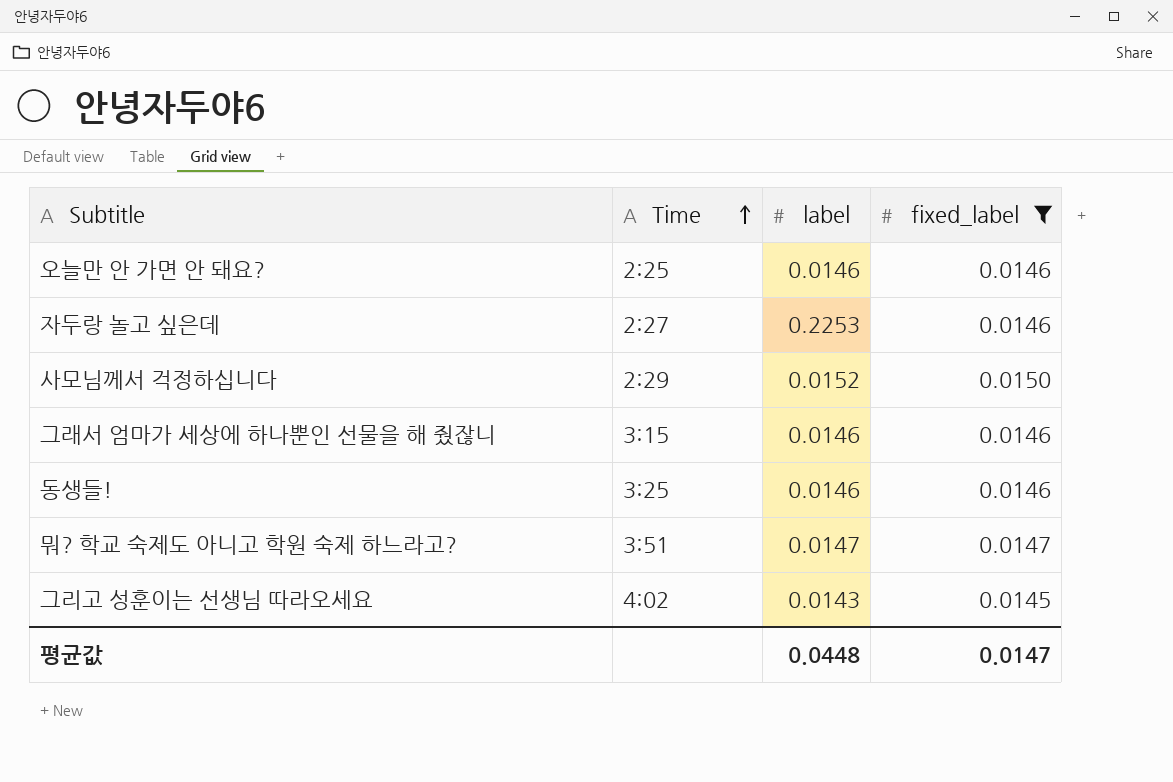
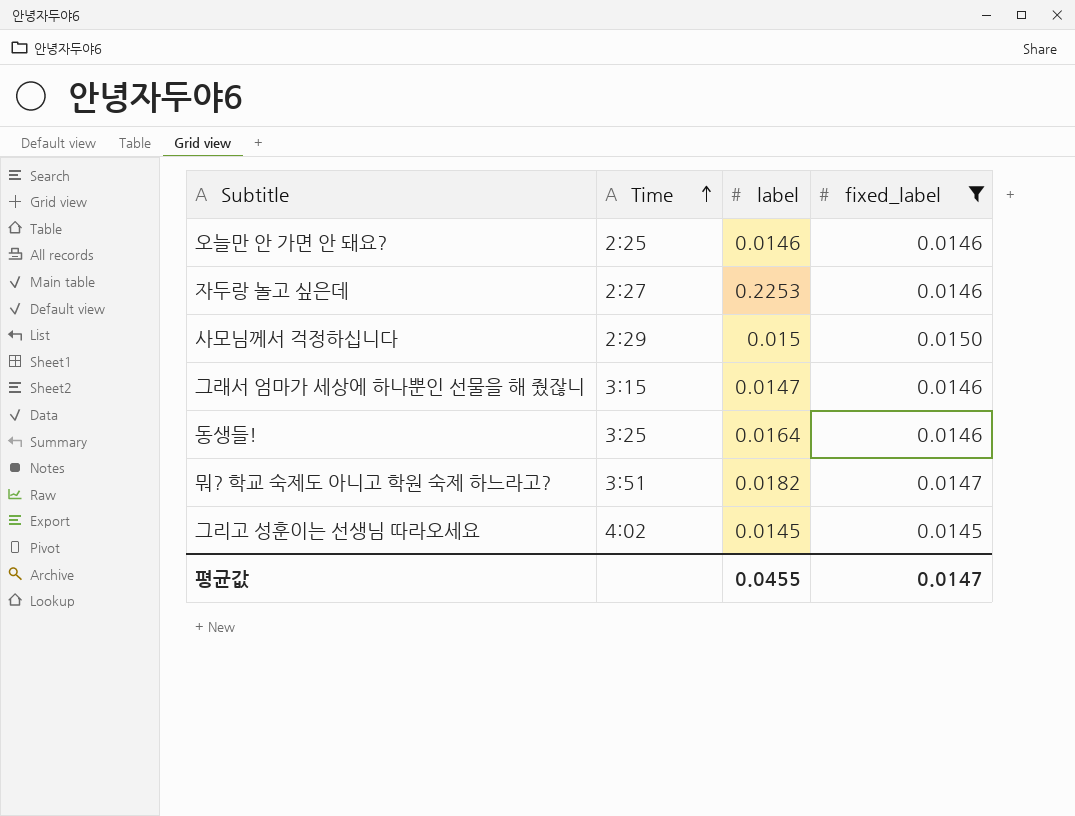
사모님께서 걱정하십니다 | label: 0.0152 -> 0.015
그래서 엄마가 세상에 하나뿐인 선물을 해 줬잖니 | label: 0.0146 -> 0.0147
동생들! | label: 0.0146 -> 0.0164
뭐? 학교 숙제도 아니고 학원 숙제 하느라고? | label: 0.0147 -> 0.0182
그리고 성훈이는 선생님 따라오세요 | label: 0.0143 -> 0.0145
평균값 | label: 0.0448 -> 0.0455

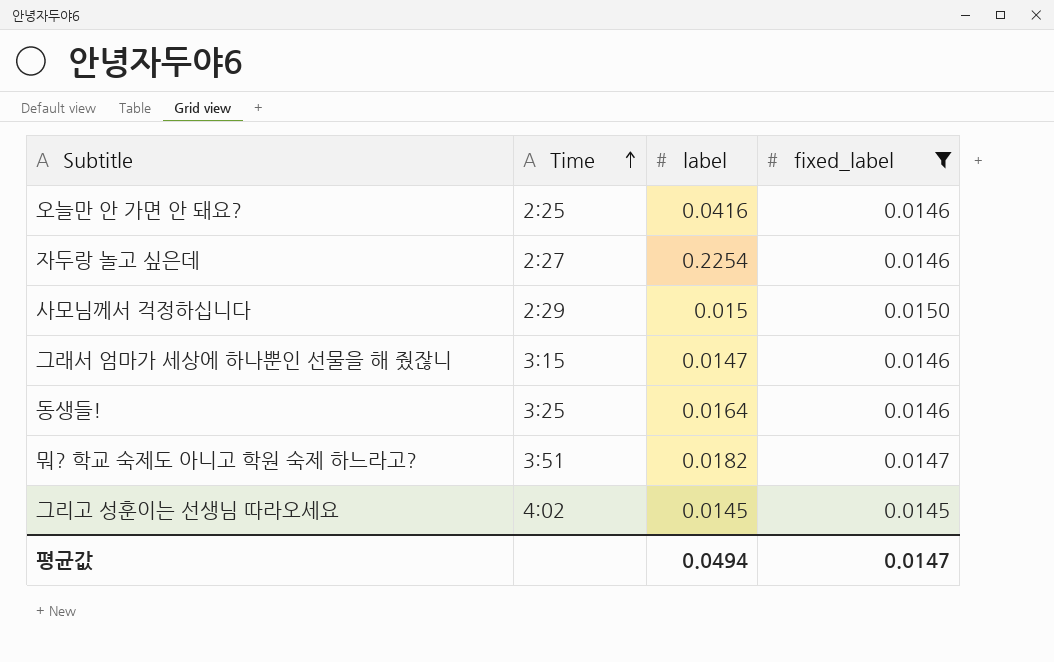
오늘만 안 가면 안 돼요? | label: 0.0146 -> 0.0416
자두랑 놀고 싶은데 | label: 0.2253 -> 0.2254
평균값 | label: 0.0455 -> 0.0494

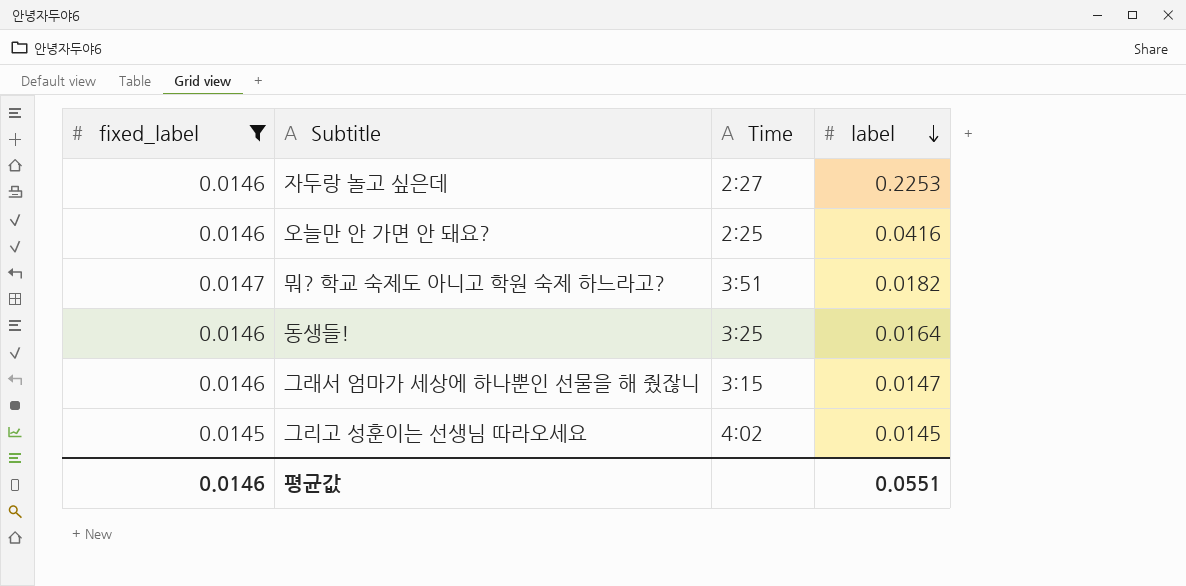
row order: Time ascending -> label descending
column fixed_label | position: 4 -> 1
row 사모님께서 걱정하십니다: 2:29 | 0.015 | 0.0150 -> none
자두랑 놀고 싶은데 | label: 0.2254 -> 0.2253
평균값 | fixed_label: 0.0147 -> 0.0146
평균값 | label: 0.0494 -> 0.0551

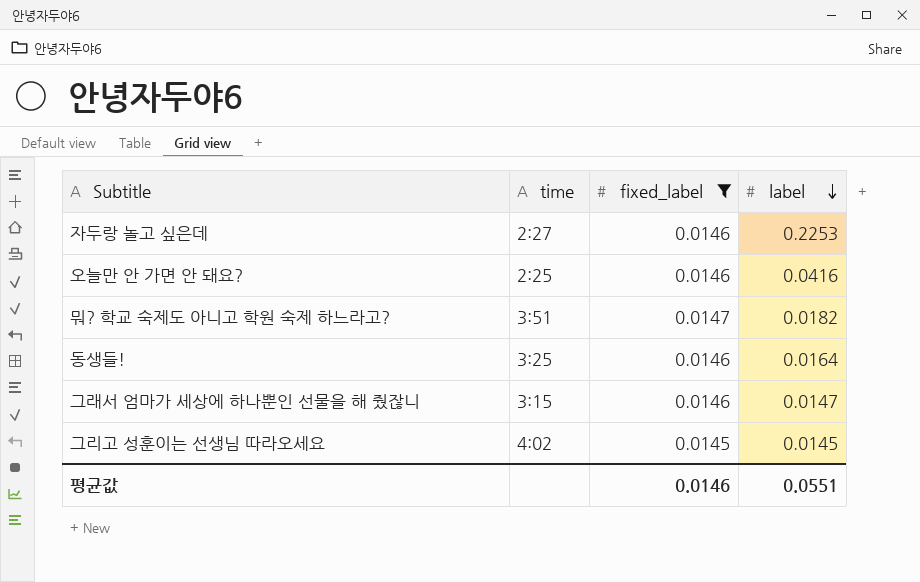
column name: Time -> time
column fixed_label | position: 1 -> 3

